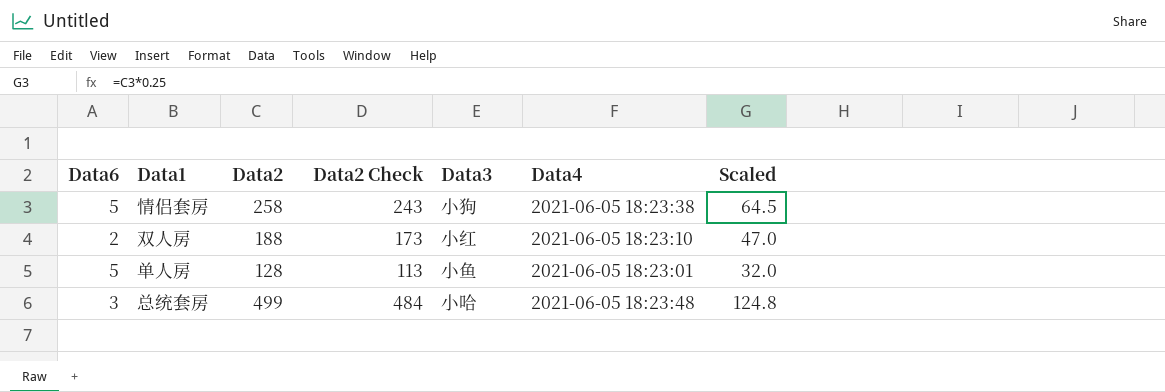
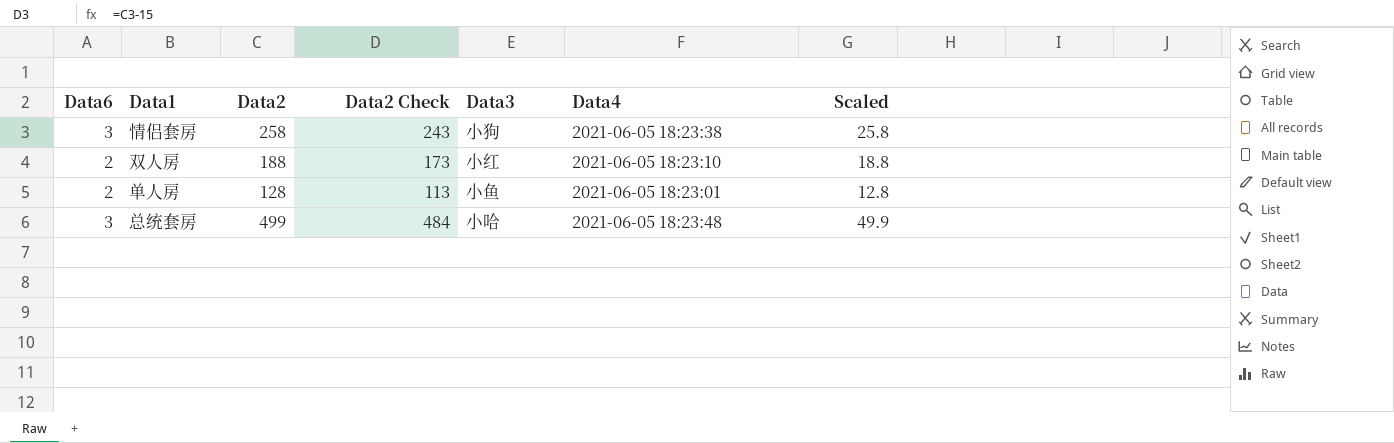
column Scaled | formula: [Data2] * 0.25 -> [Data2] * 0.1
情侣套房 | Data6: 5 -> 3
单人房 | Data6: 5 -> 2

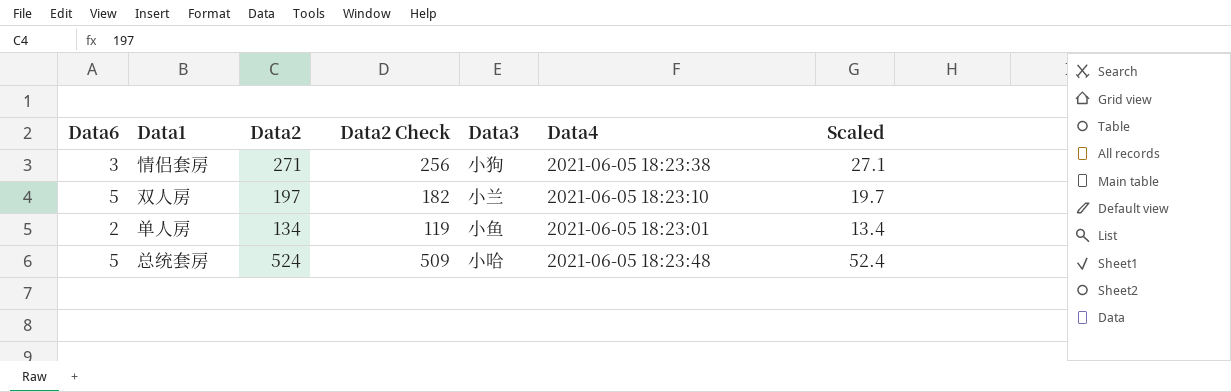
情侣套房 | Data2: 258 -> 271
情侣套房 | Data2 Check: 243 -> 256
情侣套房 | Scaled: 25.8 -> 27.1
双人房 | Data6: 2 -> 5
双人房 | Data2: 188 -> 197
双人房 | Data2 Check: 173 -> 182
双人房 | Data3: 小红 -> 小兰
双人房 | Scaled: 18.8 -> 19.7
单人房 | Data2: 128 -> 134
单人房 | Data2 Check: 113 -> 119
单人房 | Scaled: 12.8 -> 13.4
总统套房 | Data6: 3 -> 5
总统套房 | Data2: 499 -> 524
总统套房 | Data2 Check: 484 -> 509
总统套房 | Scaled: 49.9 -> 52.4

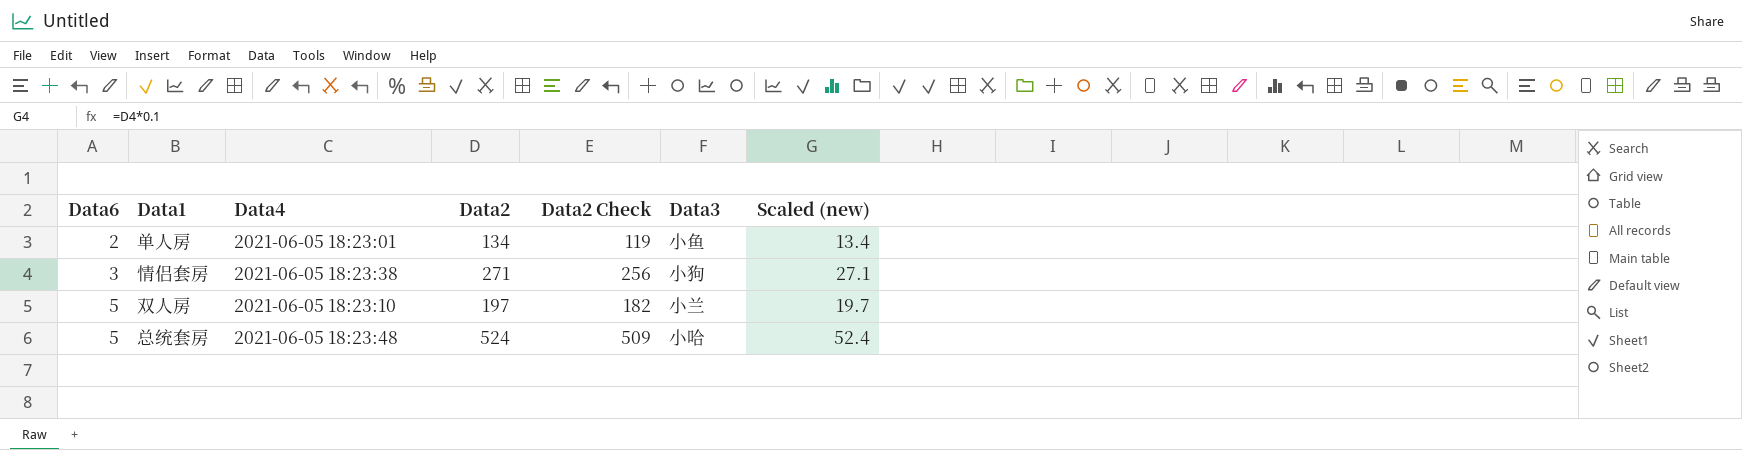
row order: none -> Data6 ascending
column Data4 | position: 6 -> 3
column name: Scaled -> Scaled (new)

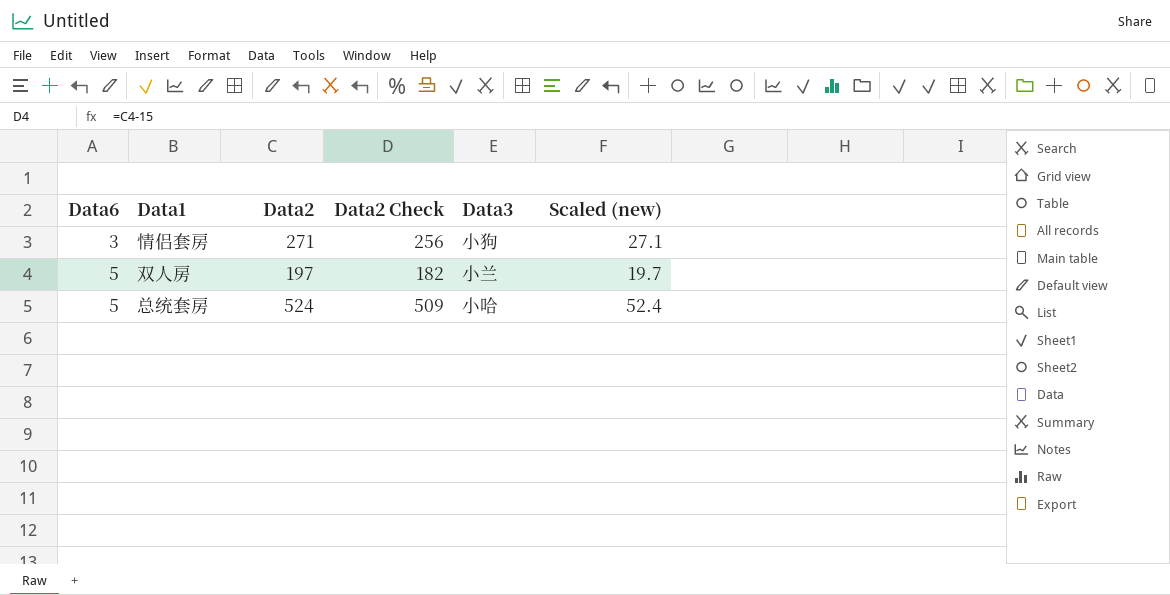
column Data4 | position: 3 -> none
row 单人房: 2 | 2021-06-05 18:23:01 | 134 | 119 | 小鱼 | 13.4 -> none

